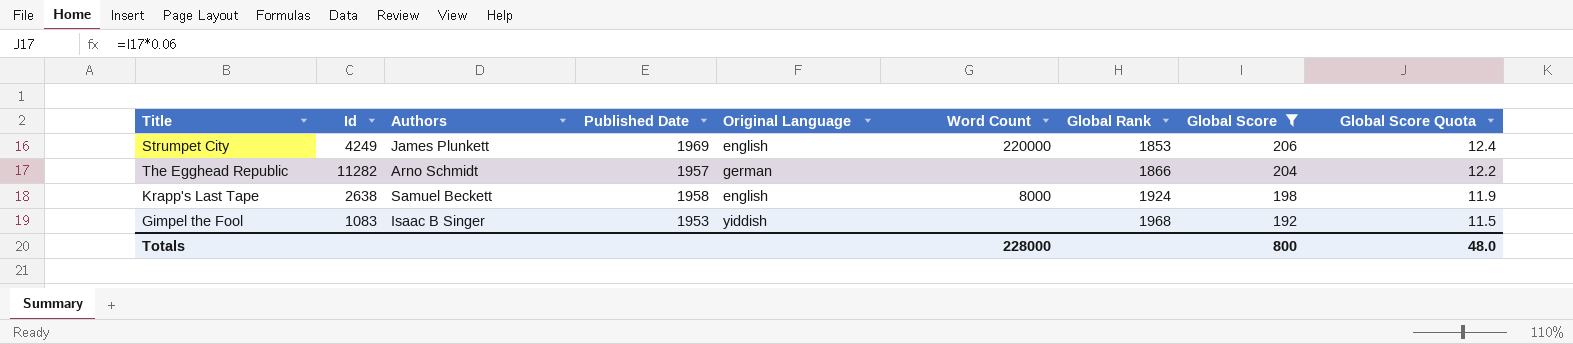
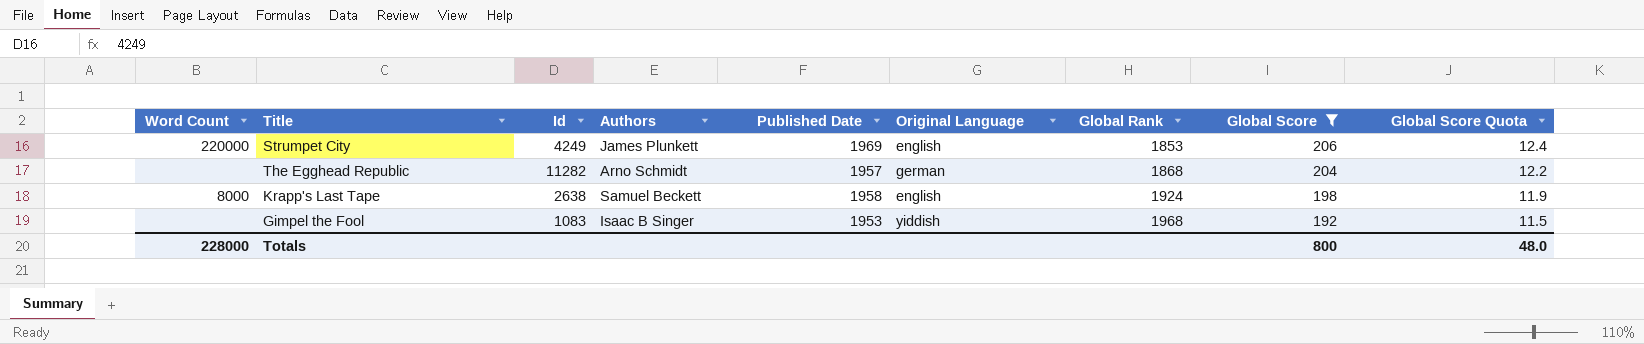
column Word Count | position: 6 -> 1
The Egghead Republic | Global Rank: 1866 -> 1868

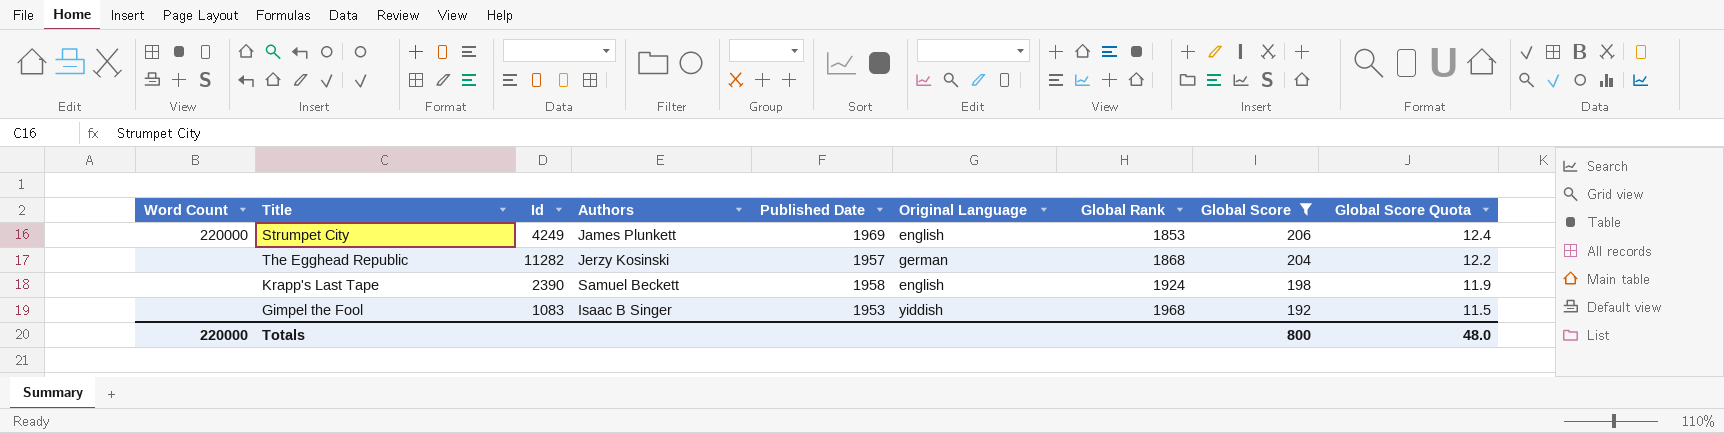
The Egghead Republic | Authors: Arno Schmidt -> Jerzy Kosinski
Krapp's Last Tape | Word Count: 8000 -> none
Krapp's Last Tape | Id: 2638 -> 2390
Totals | Word Count: 228000 -> 220000

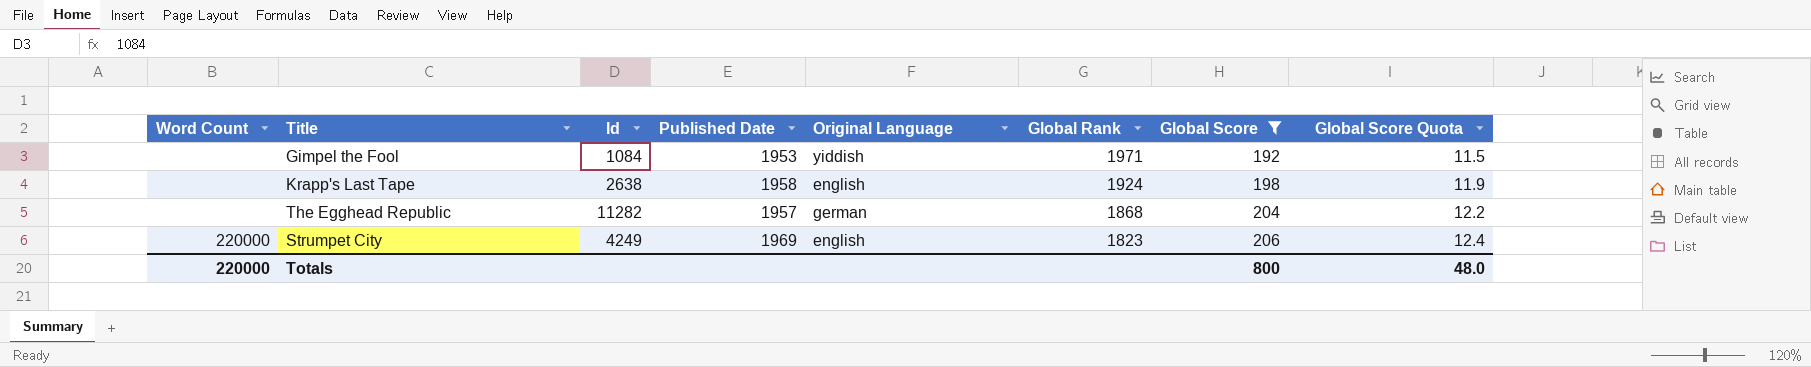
row order: Global Rank ascending -> Global Rank descending
column Authors | position: 4 -> none
Gimpel the Fool | Id: 1083 -> 1084
Gimpel the Fool | Global Rank: 1968 -> 1971
Krapp's Last Tape | Id: 2390 -> 2638
Strumpet City | Global Rank: 1853 -> 1823

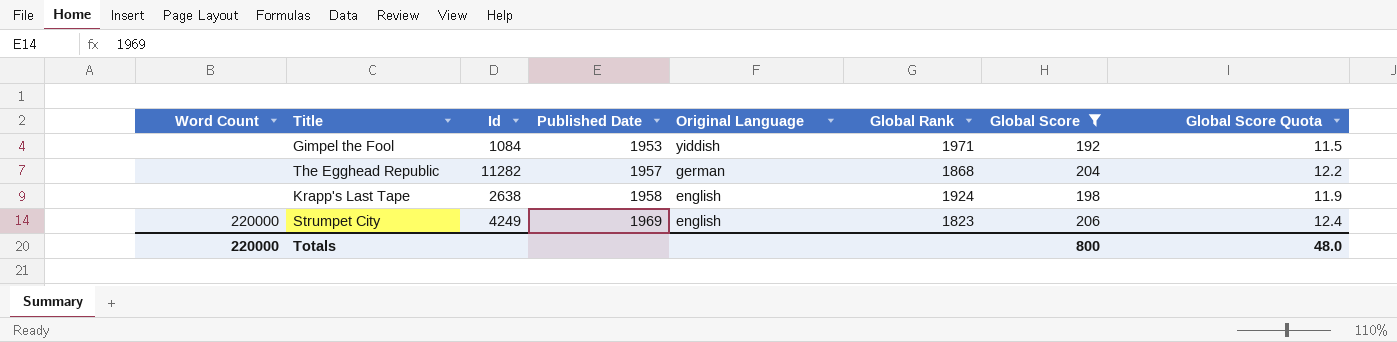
row order: Global Rank descending -> Published Date ascending

